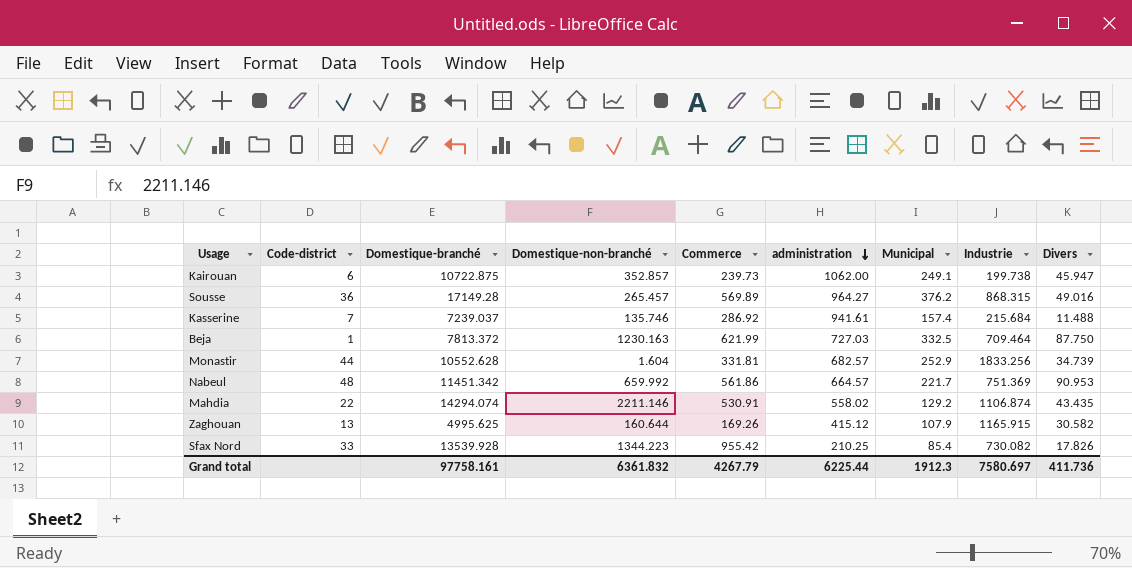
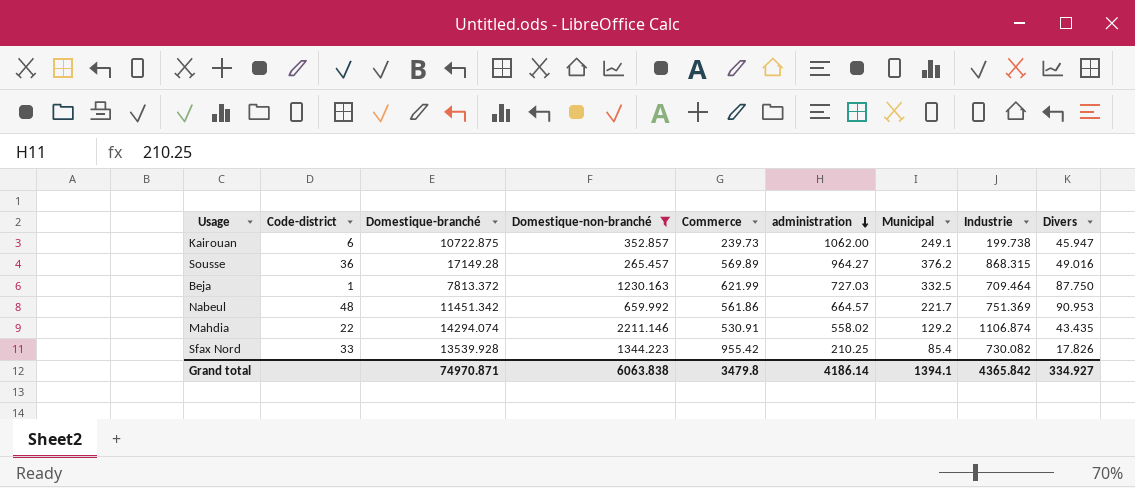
filter: none -> Domestique-non-branché >= 265.457
Grand total | Domestique-branché: 97758.161 -> 74970.871
Grand total | Domestique-non-branché: 6361.832 -> 6063.838
Grand total | Commerce: 4267.79 -> 3479.8
Grand total | administration: 6225.44 -> 4186.14
Grand total | Municipal: 1912.3 -> 1394.1
Grand total | Industrie: 7580.697 -> 4365.842
Grand total | Divers: 411.736 -> 334.927

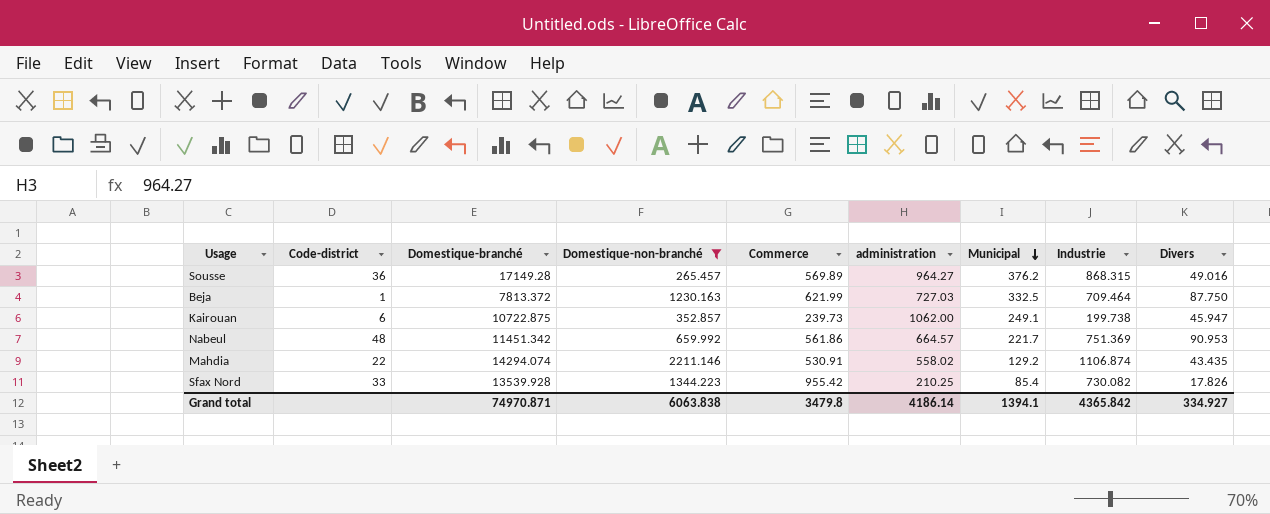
row order: administration descending -> Municipal descending

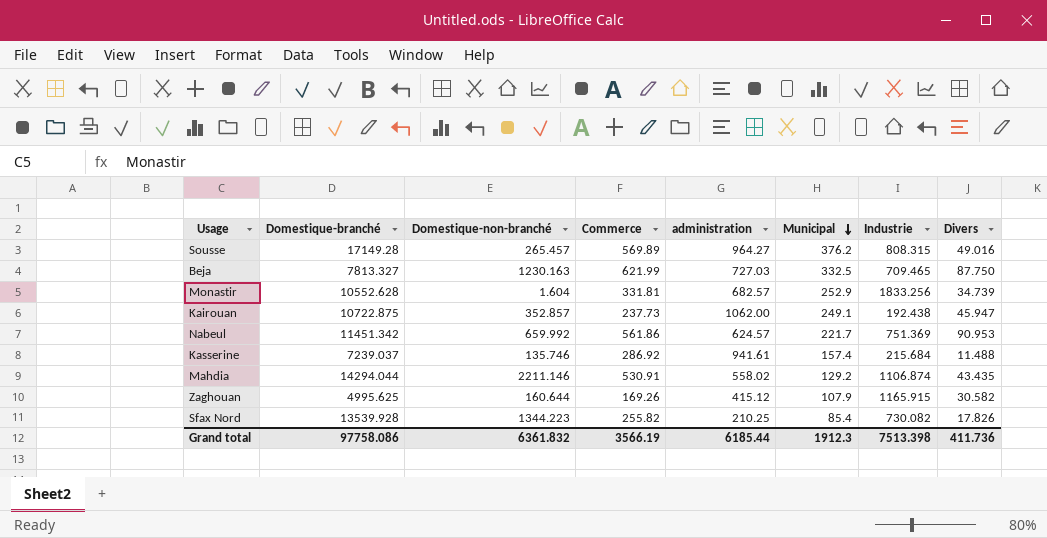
filter: Domestique-non-branché >= 265.457 -> none
column Code-district | position: 2 -> none
Sousse | Industrie: 868.315 -> 808.315
Beja | Domestique-branché: 7813.372 -> 7813.327
Beja | Industrie: 709.464 -> 709.465
Kairouan | Commerce: 239.73 -> 237.73
Kairouan | Industrie: 199.738 -> 192.438
Nabeul | administration: 664.57 -> 624.57
Mahdia | Domestique-branché: 14294.074 -> 14294.044
Sfax Nord | Commerce: 955.42 -> 255.82
Grand total | Domestique-branché: 74970.871 -> 97758.086
Grand total | Domestique-non-branché: 6063.838 -> 6361.832
Grand total | Commerce: 3479.8 -> 3566.19
Grand total | administration: 4186.14 -> 6185.44
Grand total | Municipal: 1394.1 -> 1912.3
Grand total | Industrie: 4365.842 -> 7513.398
Grand total | Divers: 334.927 -> 411.736

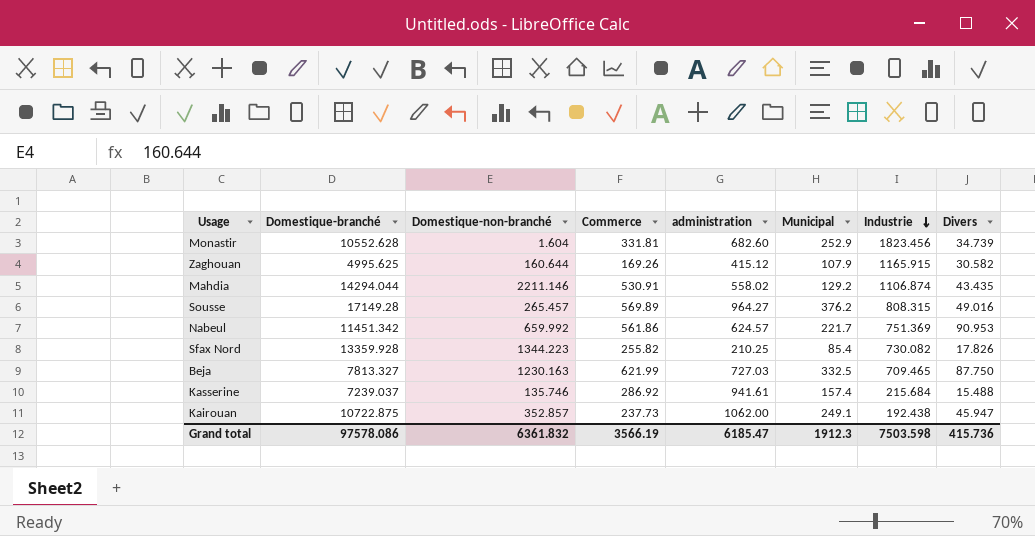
row order: Municipal descending -> Industrie descending
Monastir | administration: 682.57 -> 682.60
Monastir | Industrie: 1833.256 -> 1823.456
Sfax Nord | Domestique-branché: 13539.928 -> 13359.928
Kasserine | Divers: 11.488 -> 15.488
Grand total | Domestique-branché: 97758.086 -> 97578.086
Grand total | administration: 6185.44 -> 6185.47
Grand total | Industrie: 7513.398 -> 7503.598
Grand total | Divers: 411.736 -> 415.736

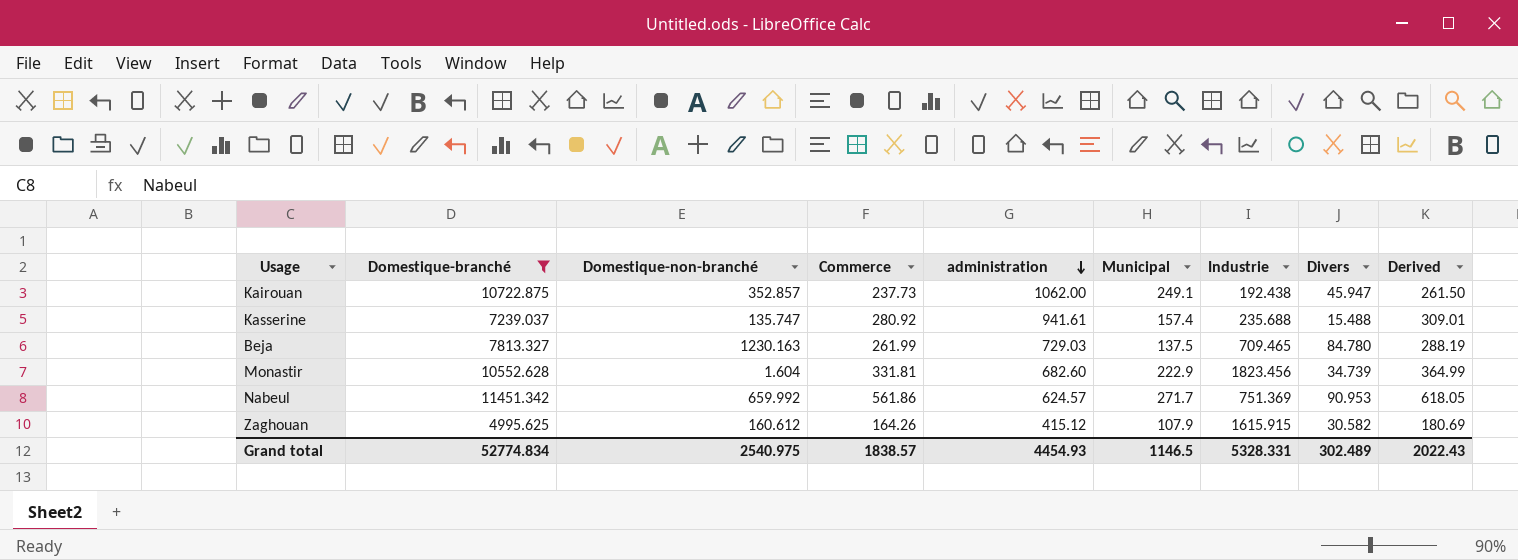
filter: none -> Domestique-branché <= 11451.342
row order: Industrie descending -> administration descending
column Derived | formula: none -> [Commerce] * 1.1
Kasserine | Domestique-non-branché: 135.746 -> 135.747
Kasserine | Commerce: 286.92 -> 280.92
Kasserine | Industrie: 215.684 -> 235.688
Beja | Commerce: 621.99 -> 261.99
Beja | administration: 727.03 -> 729.03
Beja | Municipal: 332.5 -> 137.5
Beja | Divers: 87.750 -> 84.780
Monastir | Municipal: 252.9 -> 222.9
Nabeul | Municipal: 221.7 -> 271.7
Zaghouan | Domestique-non-branché: 160.644 -> 160.612
Zaghouan | Commerce: 169.26 -> 164.26
Zaghouan | Industrie: 1165.915 -> 1615.915
Grand total | Domestique-branché: 97578.086 -> 52774.834
Grand total | Domestique-non-branché: 6361.832 -> 2540.975
Grand total | Commerce: 3566.19 -> 1838.57
Grand total | administration: 6185.47 -> 4454.93
Grand total | Municipal: 1912.3 -> 1146.5
Grand total | Industrie: 7503.598 -> 5328.331
Grand total | Divers: 415.736 -> 302.489

